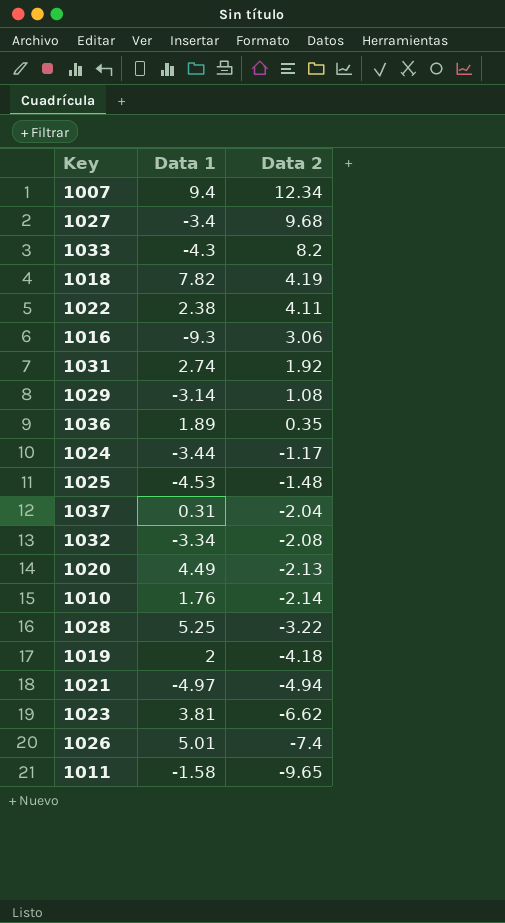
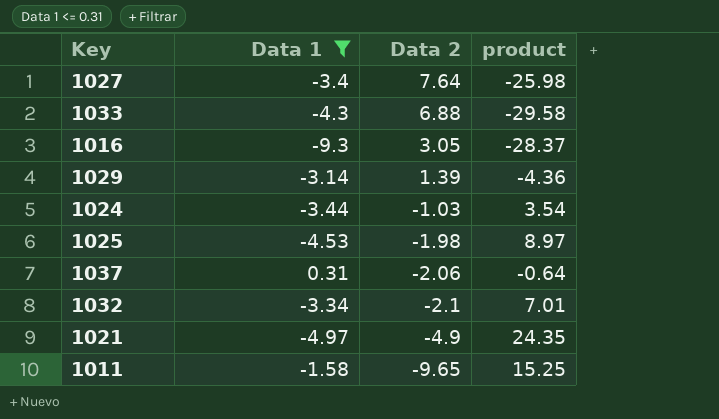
filter: none -> Data 1 <= 0.31
column product | formula: none -> [Data 1] * [Data 2]
1027 | Data 2: 9.68 -> 7.64
1033 | Data 2: 8.2 -> 6.88
1016 | Data 2: 3.06 -> 3.05
1029 | Data 2: 1.08 -> 1.39
1024 | Data 2: -1.17 -> -1.03
1025 | Data 2: -1.48 -> -1.98
1037 | Data 2: -2.04 -> -2.06
1032 | Data 2: -2.08 -> -2.1
1021 | Data 2: -4.94 -> -4.9

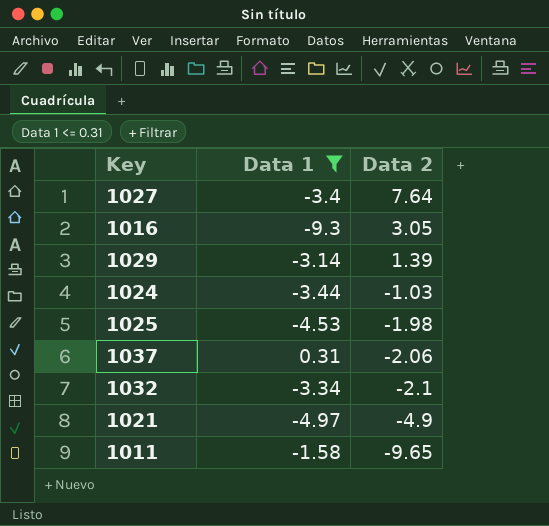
column product | formula: [Data 1] * [Data 2] -> none
row 1033: -4.3 | 6.88 | -29.58 -> none

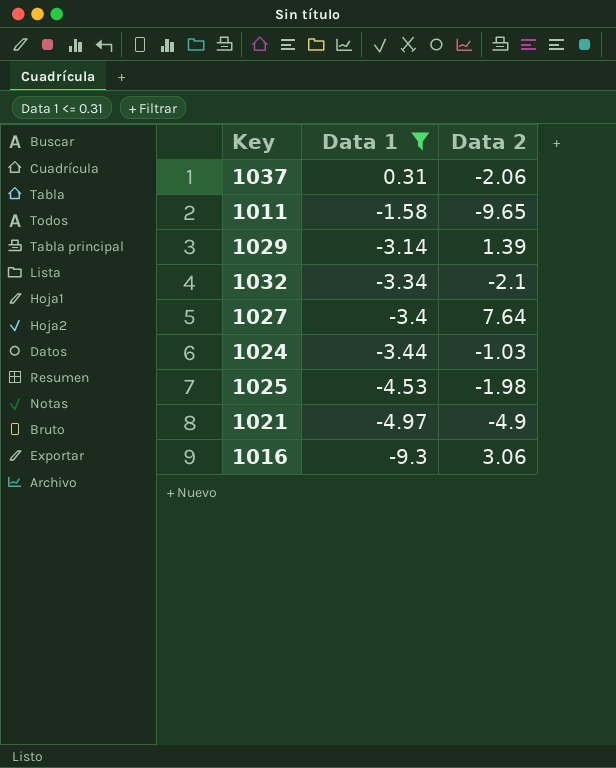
row order: Data 2 descending -> Data 1 descending
1016 | Data 2: 3.05 -> 3.06

